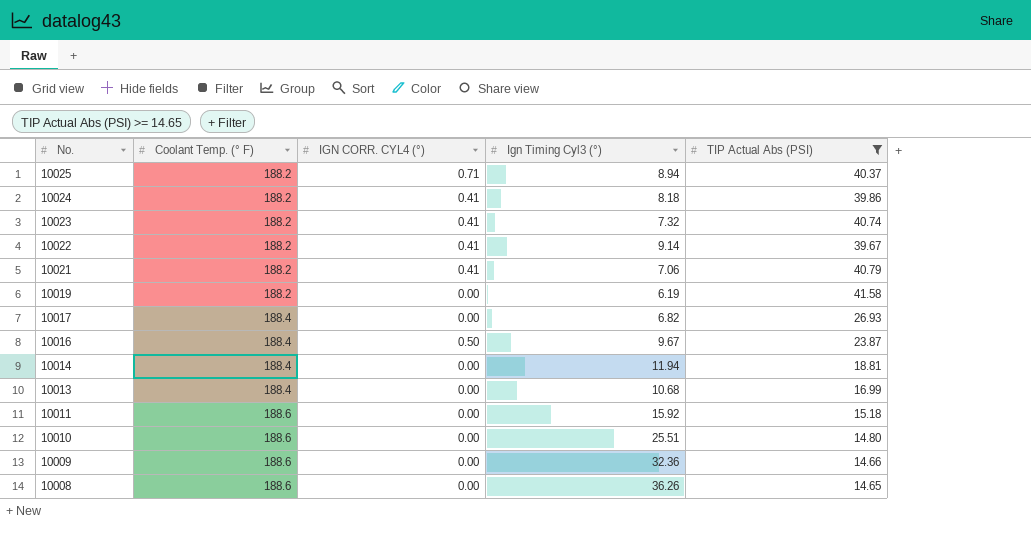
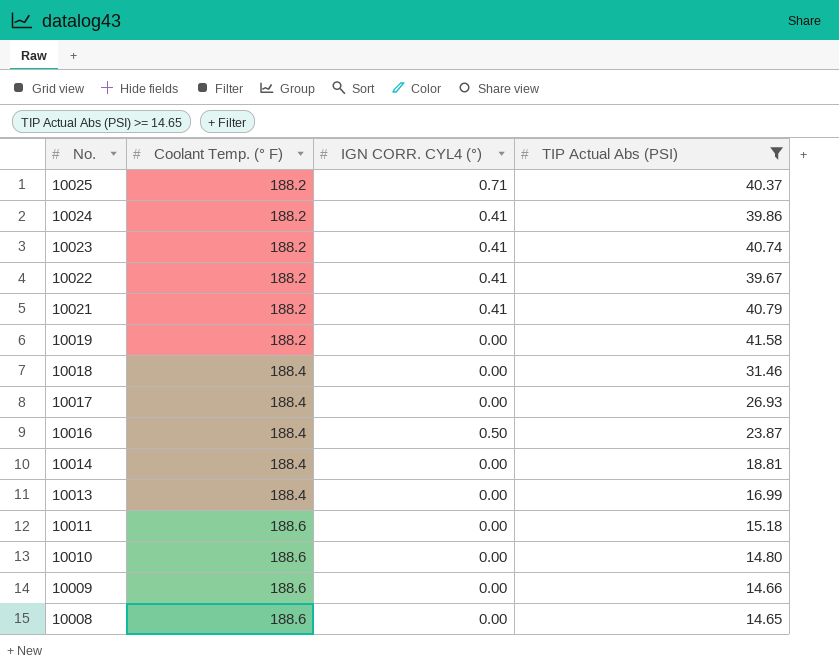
column Ign Timing Cyl3 (°) | position: 4 -> none
row 10018: none -> 188.4 | 0.00 | 31.46

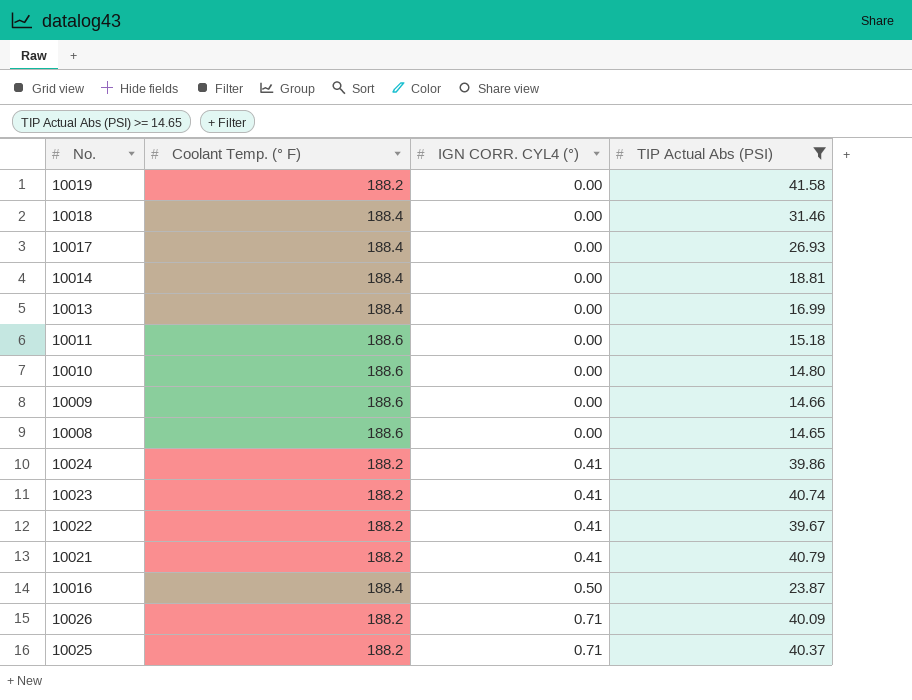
row order: No. descending -> IGN CORR. CYL4 (°) ascending
row 10026: none -> 188.2 | 0.71 | 40.09

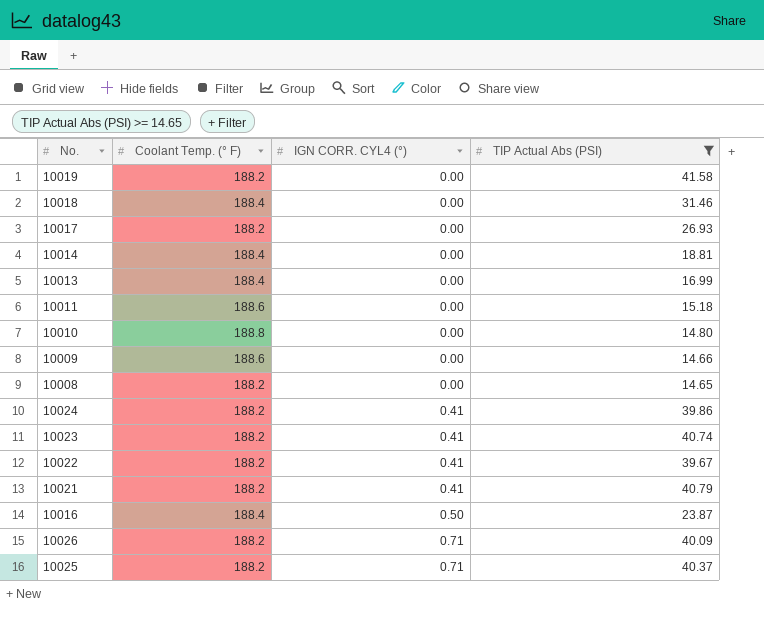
10017 | Coolant Temp. (° F): 188.4 -> 188.2
10010 | Coolant Temp. (° F): 188.6 -> 188.8
10008 | Coolant Temp. (° F): 188.6 -> 188.2

